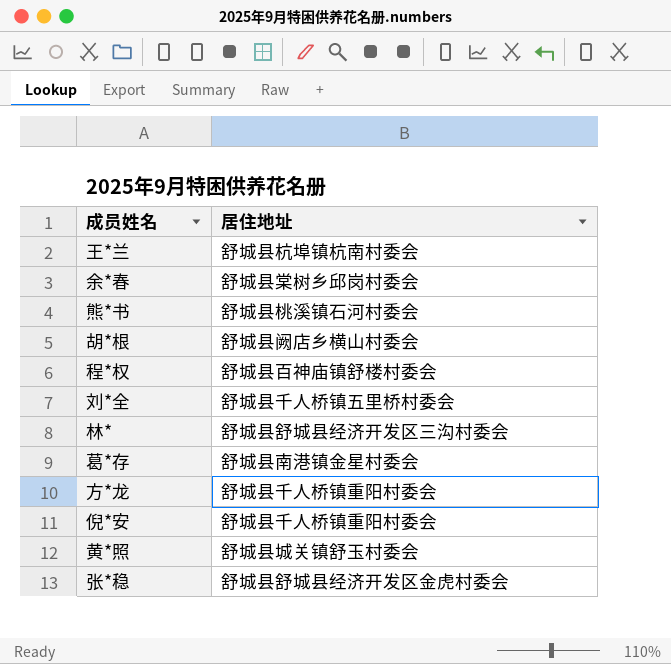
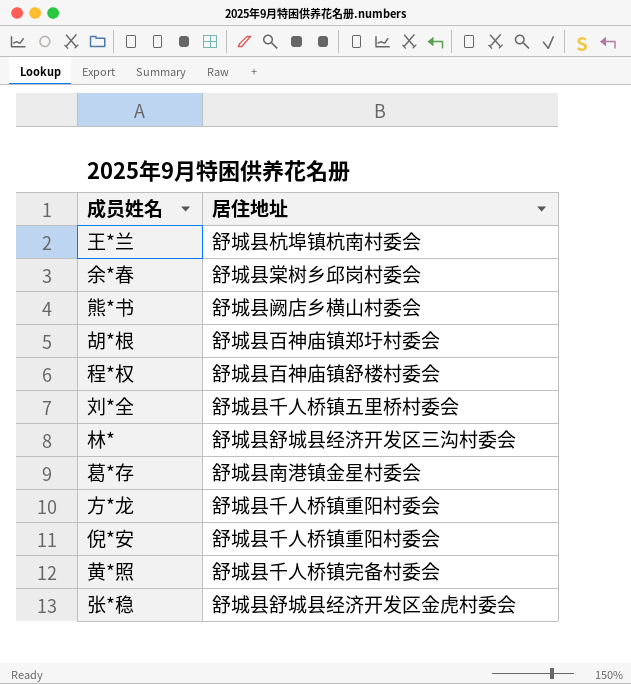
熊*书 | 居住地址: 舒城县桃溪镇石河村委会 -> 舒城县阙店乡横山村委会
胡*根 | 居住地址: 舒城县阙店乡横山村委会 -> 舒城县百神庙镇郑圩村委会
黄*照 | 居住地址: 舒城县城关镇舒玉村委会 -> 舒城县千人桥镇完备村委会

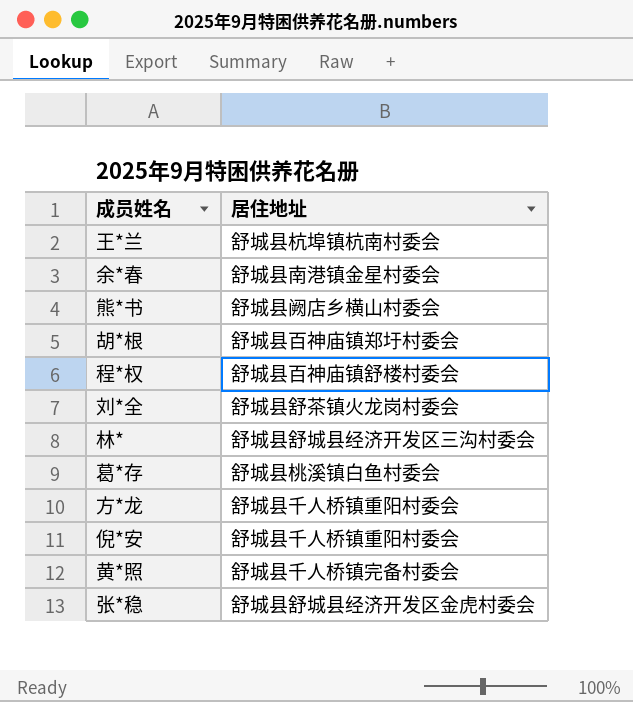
余*春 | 居住地址: 舒城县棠树乡邱岗村委会 -> 舒城县南港镇金星村委会
刘*全 | 居住地址: 舒城县千人桥镇五里桥村委会 -> 舒城县舒茶镇火龙岗村委会
葛*存 | 居住地址: 舒城县南港镇金星村委会 -> 舒城县桃溪镇白鱼村委会

